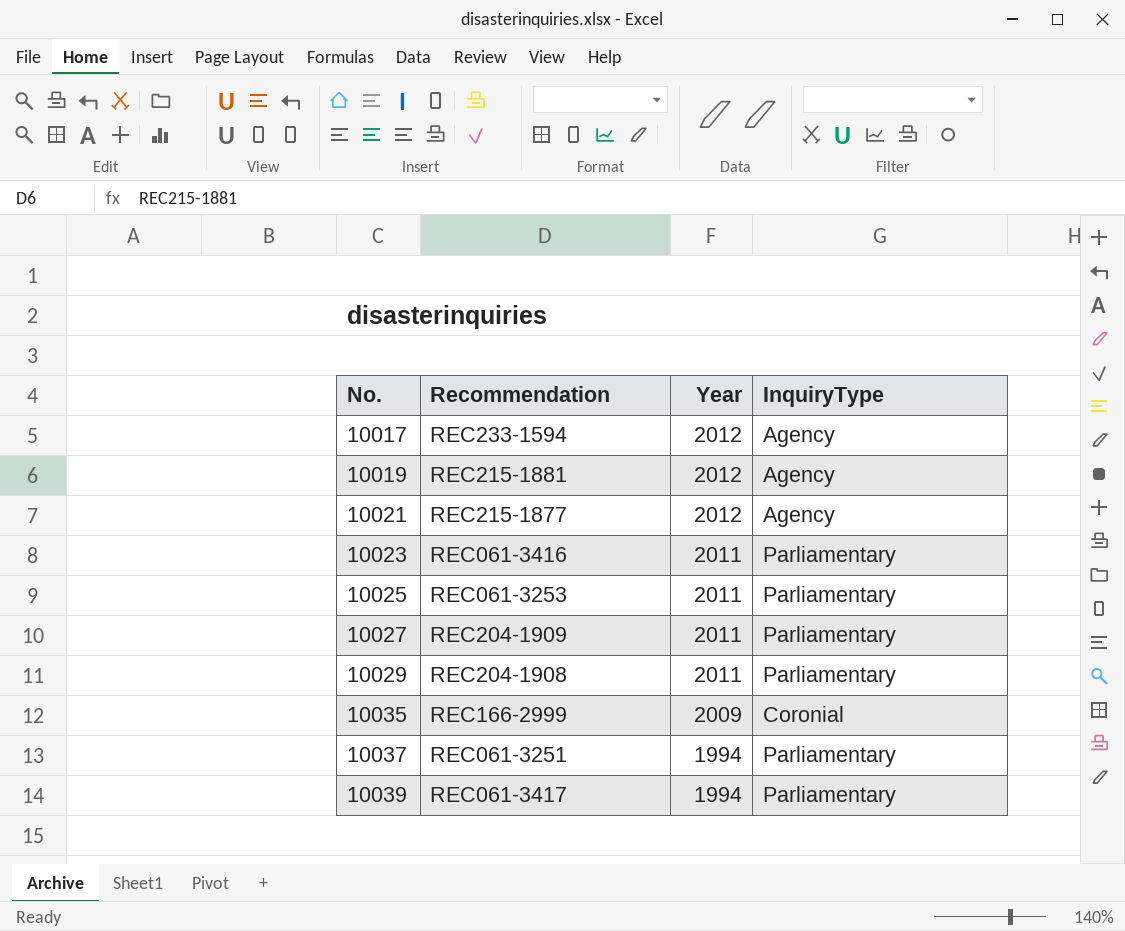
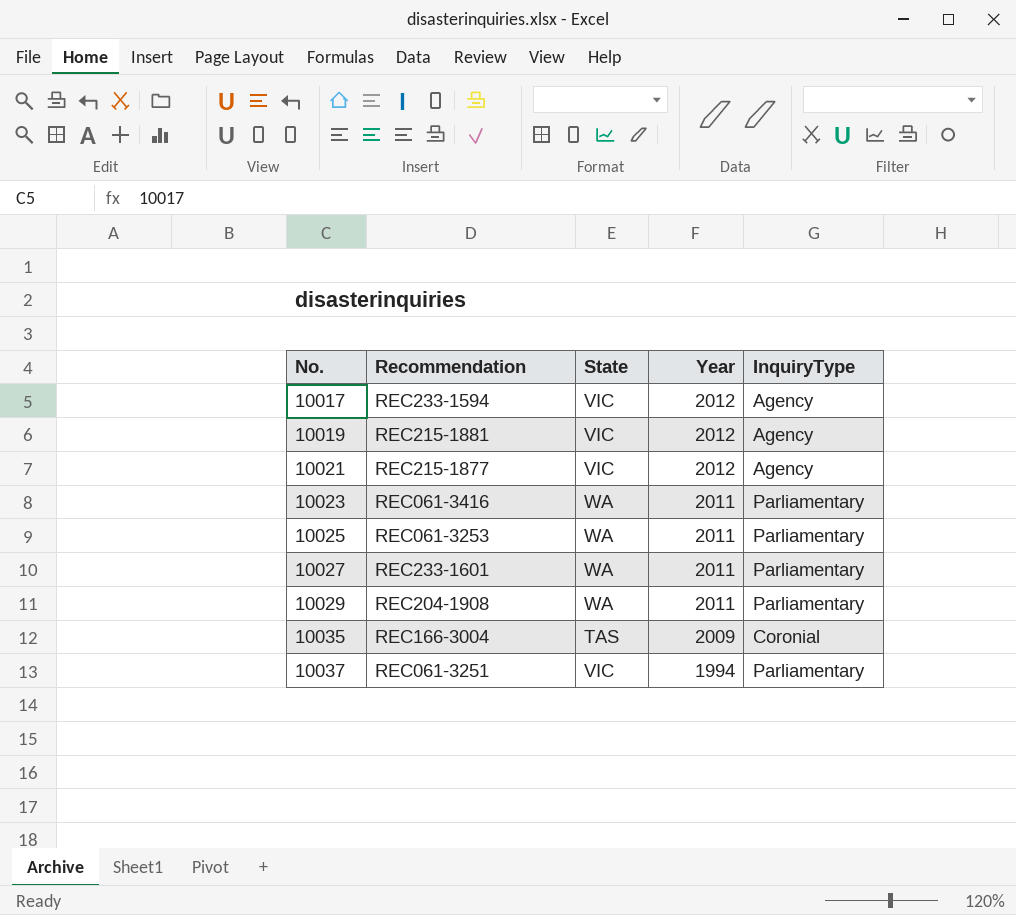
column State | position: none -> 3
row 10039: REC061-3417 | 1994 | Parliamentary -> none
10027 | Recommendation: REC204-1909 -> REC233-1601
10035 | Recommendation: REC166-2999 -> REC166-3004

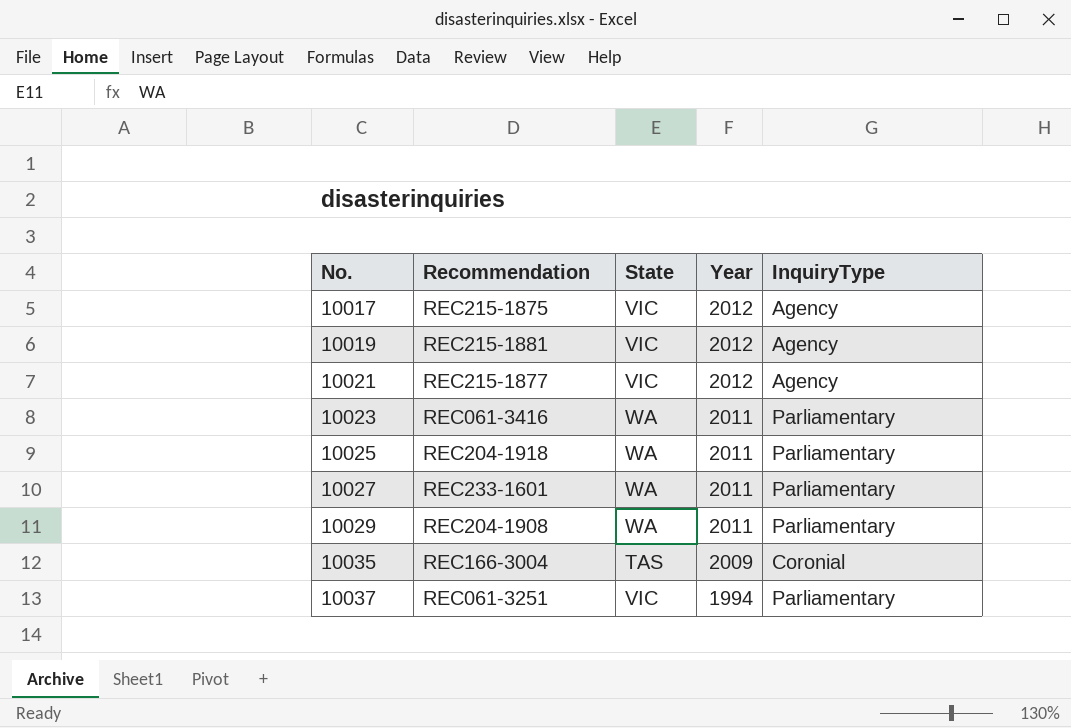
10017 | Recommendation: REC233-1594 -> REC215-1875
10025 | Recommendation: REC061-3253 -> REC204-1918

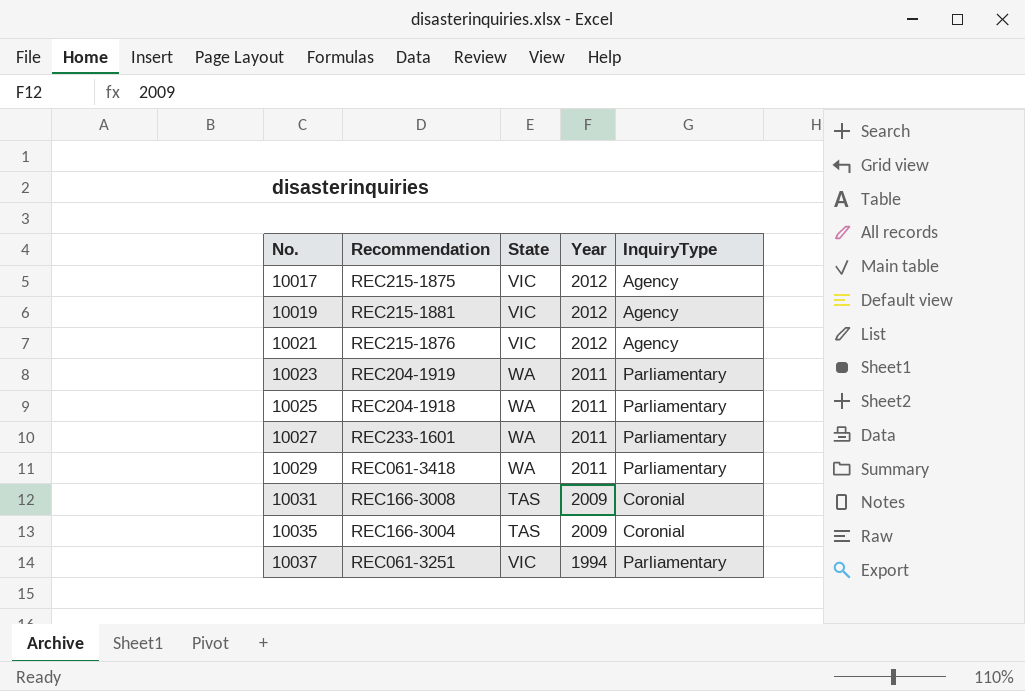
10021 | Recommendation: REC215-1877 -> REC215-1876
10023 | Recommendation: REC061-3416 -> REC204-1919
10029 | Recommendation: REC204-1908 -> REC061-3418
row 10031: none -> REC166-3008 | TAS | 2009 | Coronial

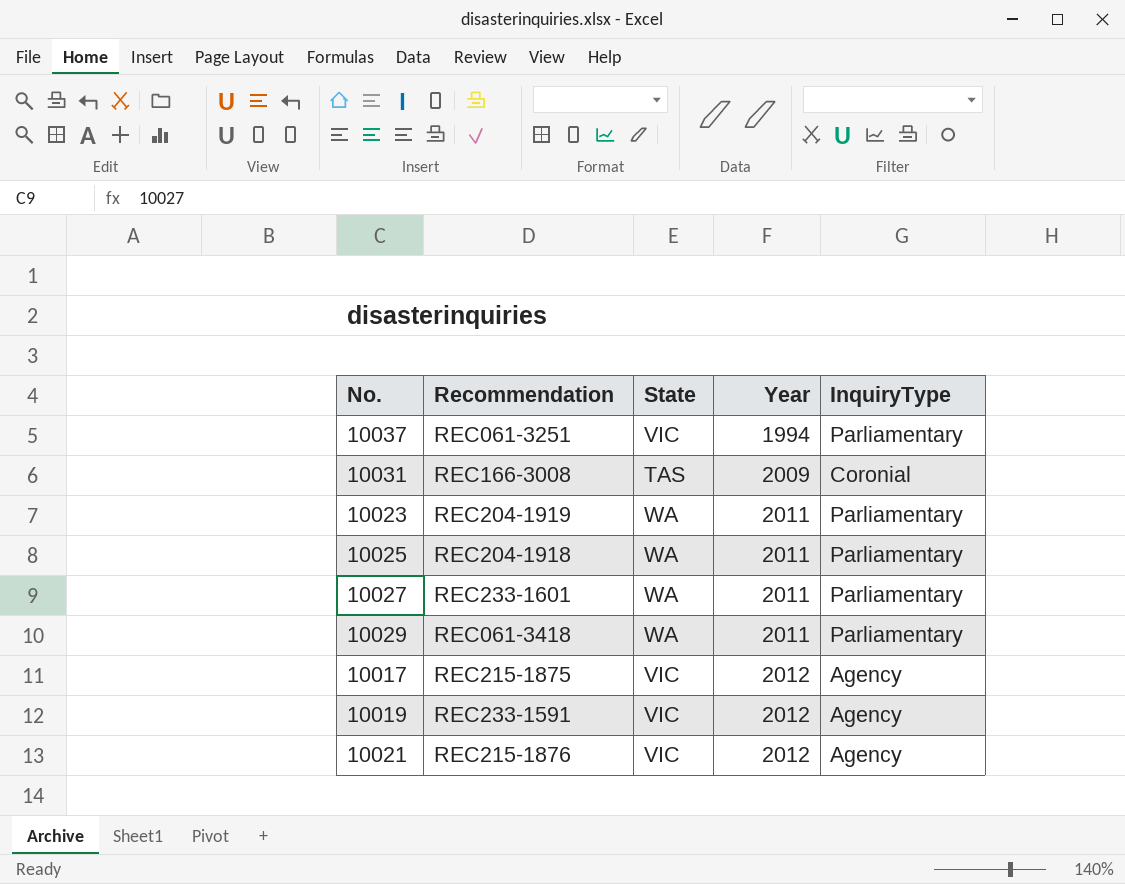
row order: No. ascending -> Year ascending
row 10035: REC166-3004 | TAS | 2009 | Coronial -> none
10019 | Recommendation: REC215-1881 -> REC233-1591

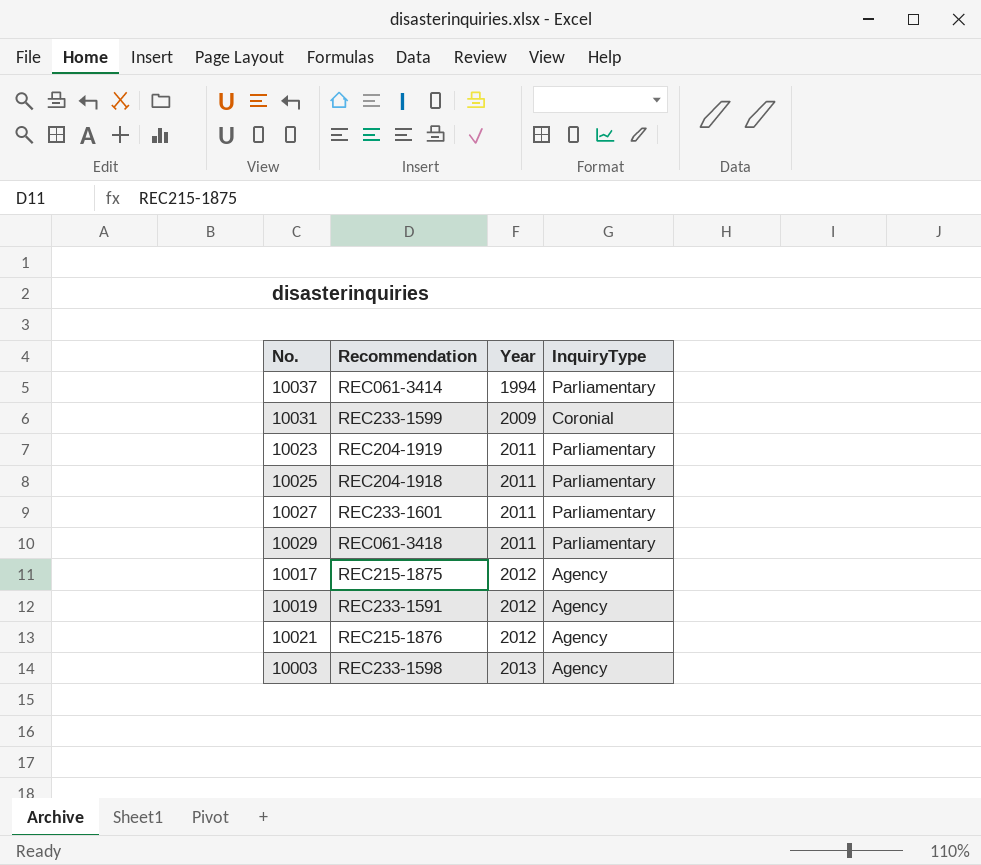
column State | position: 3 -> none
10037 | Recommendation: REC061-3251 -> REC061-3414
10031 | Recommendation: REC166-3008 -> REC233-1599
row 10003: none -> REC233-1598 | 2013 | Agency

